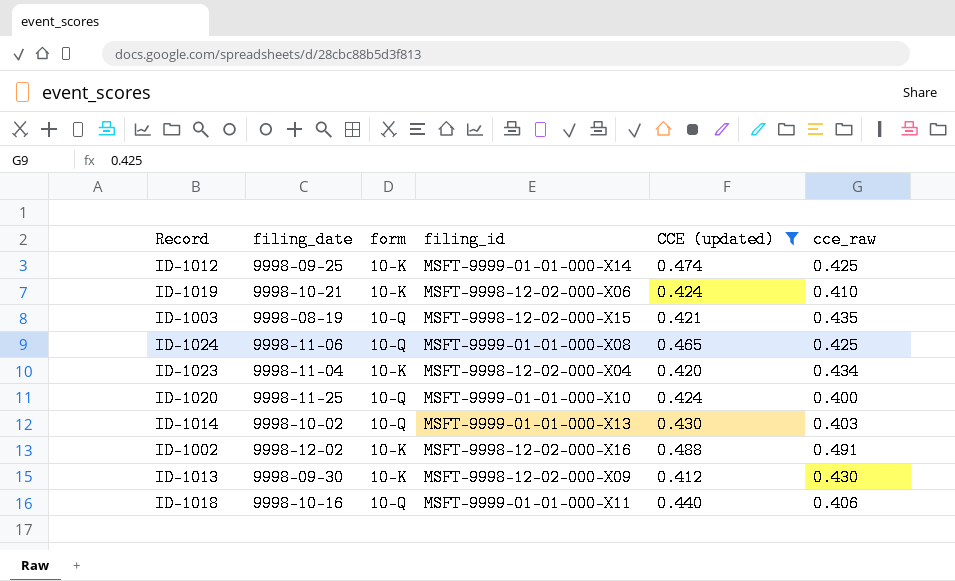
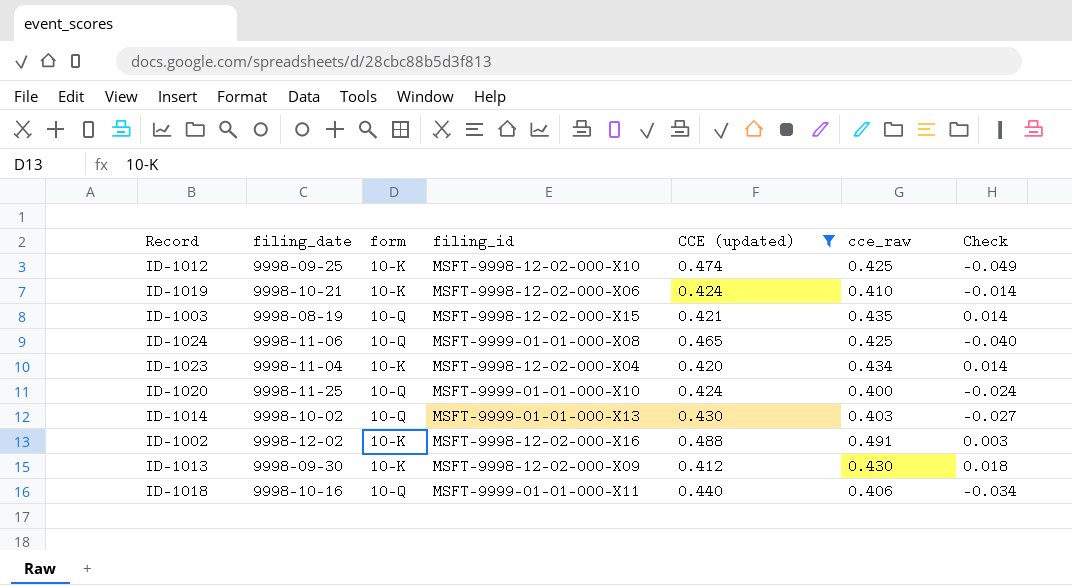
column Check | formula: none -> [cce_raw] - [CCE (updated)]
ID-1012 | filing_id: MSFT-9999-01-01-000-X14 -> MSFT-9998-12-02-000-X10

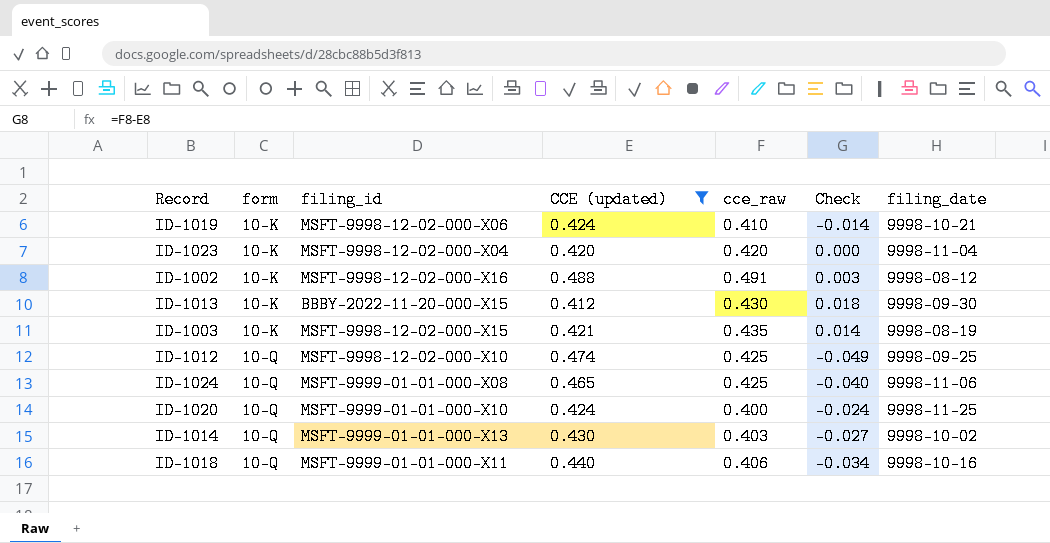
row order: none -> form ascending
column filing_date | position: 2 -> 7
ID-1023 | cce_raw: 0.434 -> 0.420
ID-1023 | Check: 0.014 -> 0.000
ID-1002 | filing_date: 9998-12-02 -> 9998-08-12
ID-1013 | filing_id: MSFT-9998-12-02-000-X09 -> BBBY-2022-11-20-000-X15
ID-1003 | form: 10-Q -> 10-K
ID-1012 | form: 10-K -> 10-Q

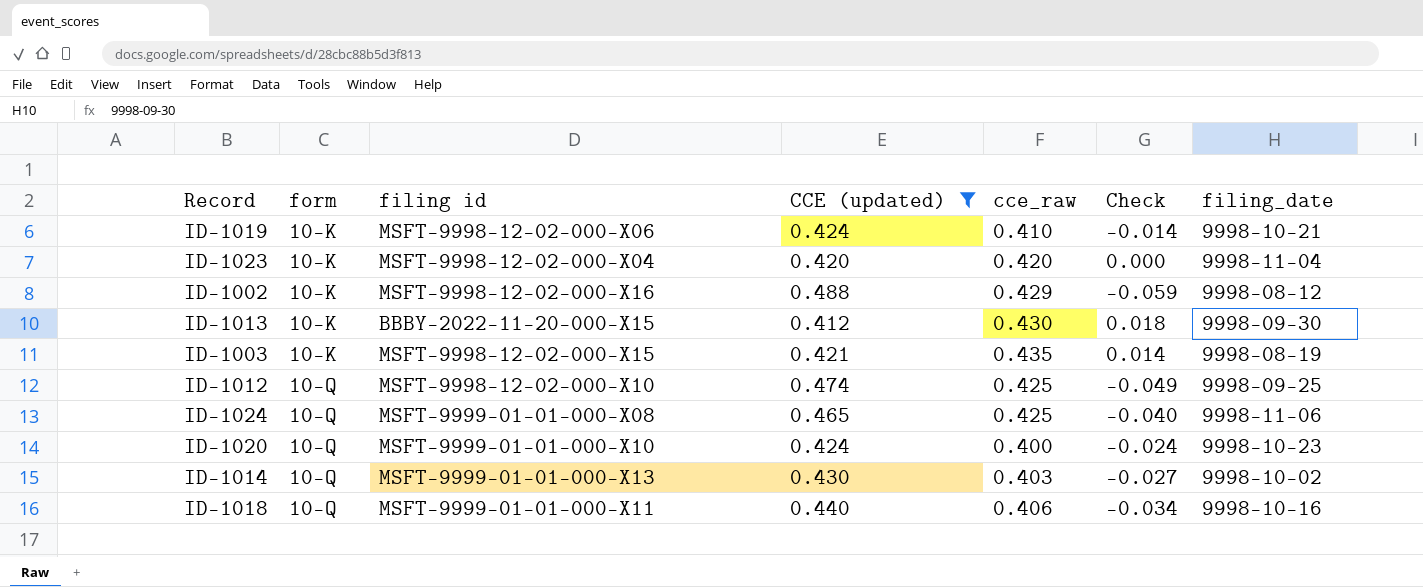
column name: filing_id -> filing id
ID-1002 | cce_raw: 0.491 -> 0.429
ID-1002 | Check: 0.003 -> -0.059
ID-1020 | filing_date: 9998-11-25 -> 9998-10-23

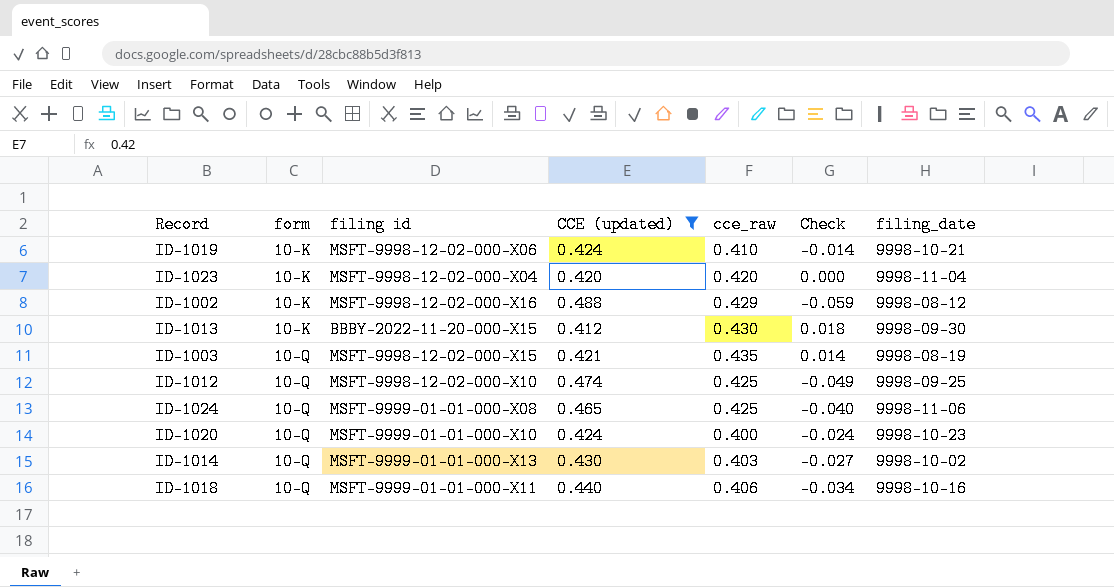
ID-1003 | form: 10-K -> 10-Q

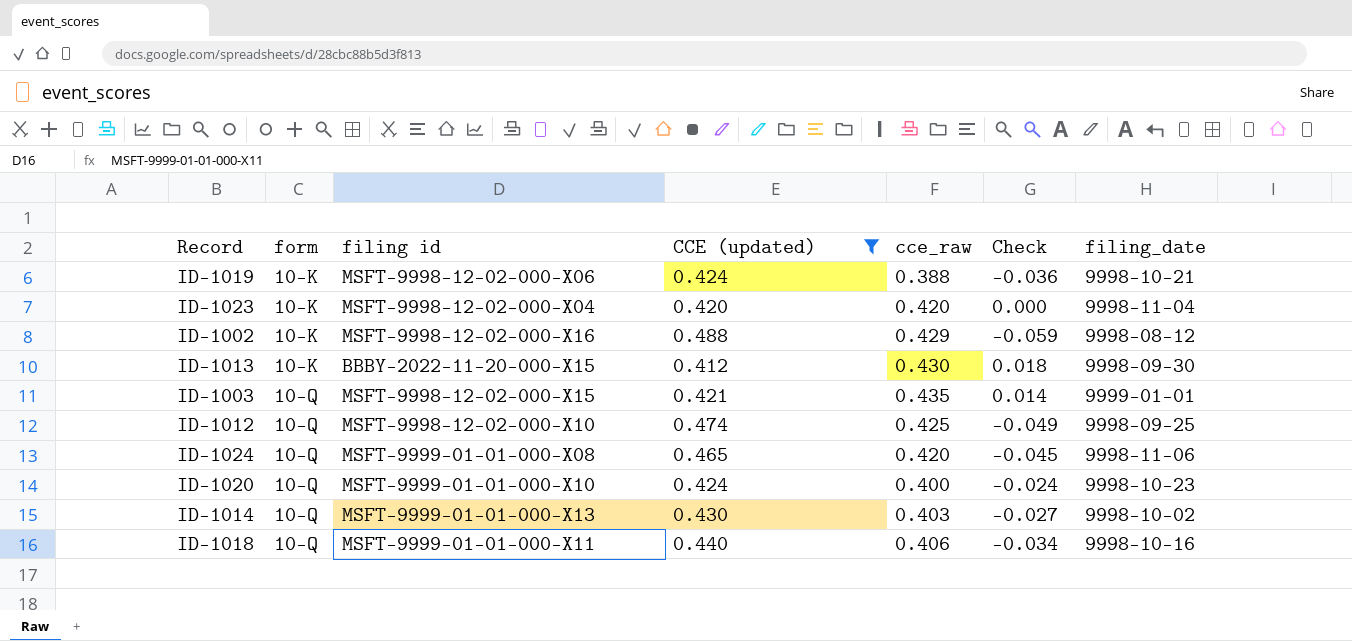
ID-1019 | cce_raw: 0.410 -> 0.388
ID-1019 | Check: -0.014 -> -0.036
ID-1003 | filing_date: 9998-08-19 -> 9999-01-01
ID-1024 | cce_raw: 0.425 -> 0.420
ID-1024 | Check: -0.040 -> -0.045

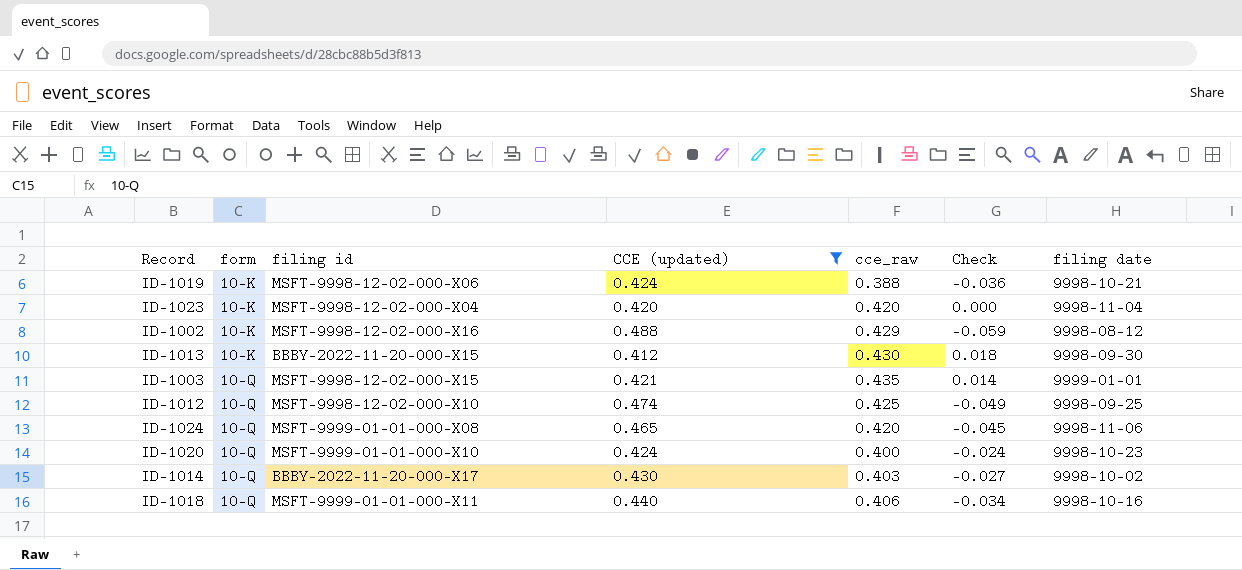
column name: filing_date -> filing date
ID-1014 | filing id: MSFT-9999-01-01-000-X13 -> BBBY-2022-11-20-000-X17

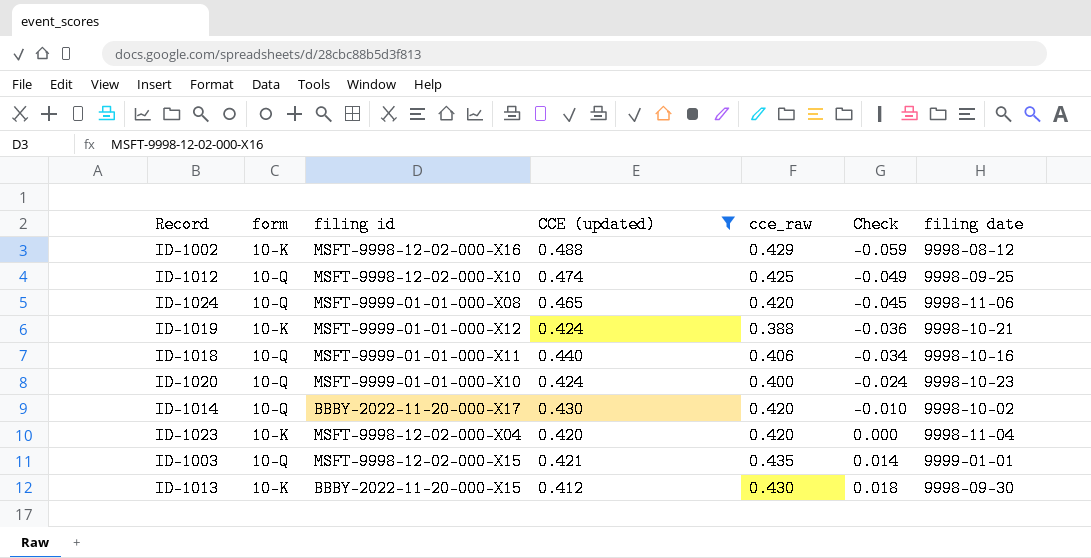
row order: form ascending -> Check ascending
ID-1019 | filing id: MSFT-9998-12-02-000-X06 -> MSFT-9999-01-01-000-X12
ID-1014 | cce_raw: 0.403 -> 0.420
ID-1014 | Check: -0.027 -> -0.010

